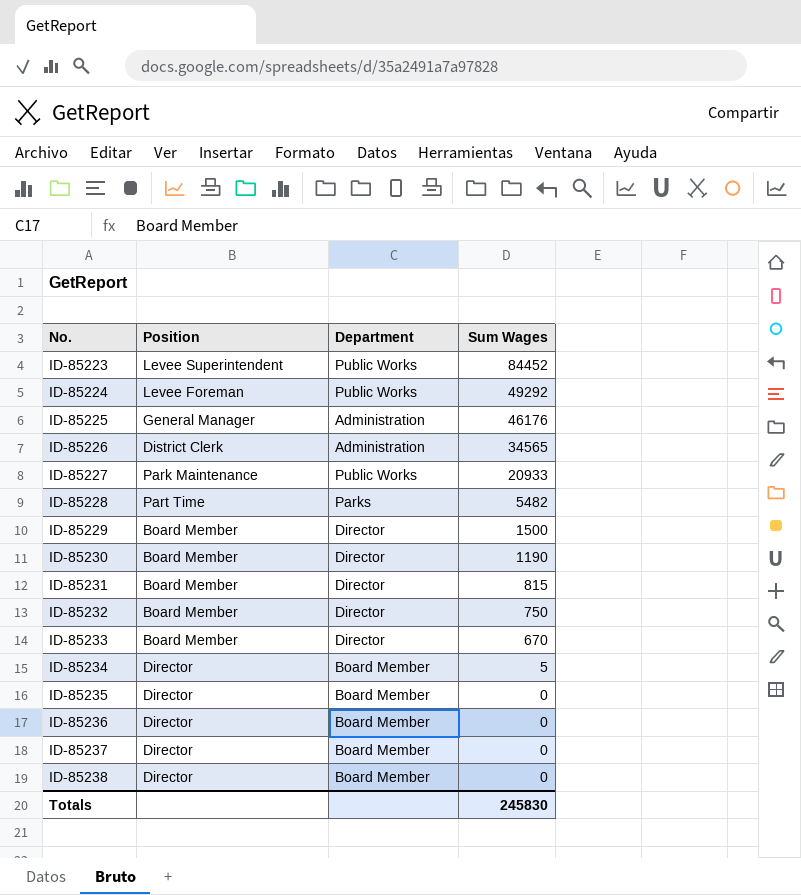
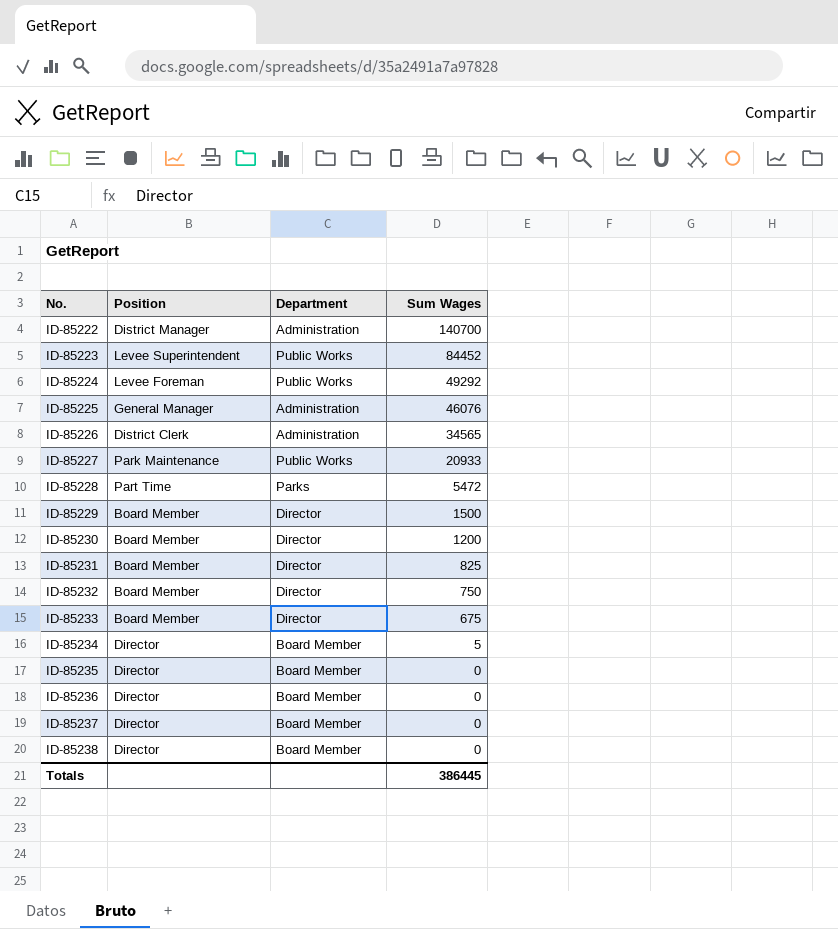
row ID-85222: none -> District Manager | Administration | 140700
ID-85225 | Sum Wages: 46176 -> 46076
ID-85228 | Sum Wages: 5482 -> 5472
ID-85230 | Sum Wages: 1190 -> 1200
ID-85231 | Sum Wages: 815 -> 825
ID-85233 | Sum Wages: 670 -> 675
Totals | Sum Wages: 245830 -> 386445

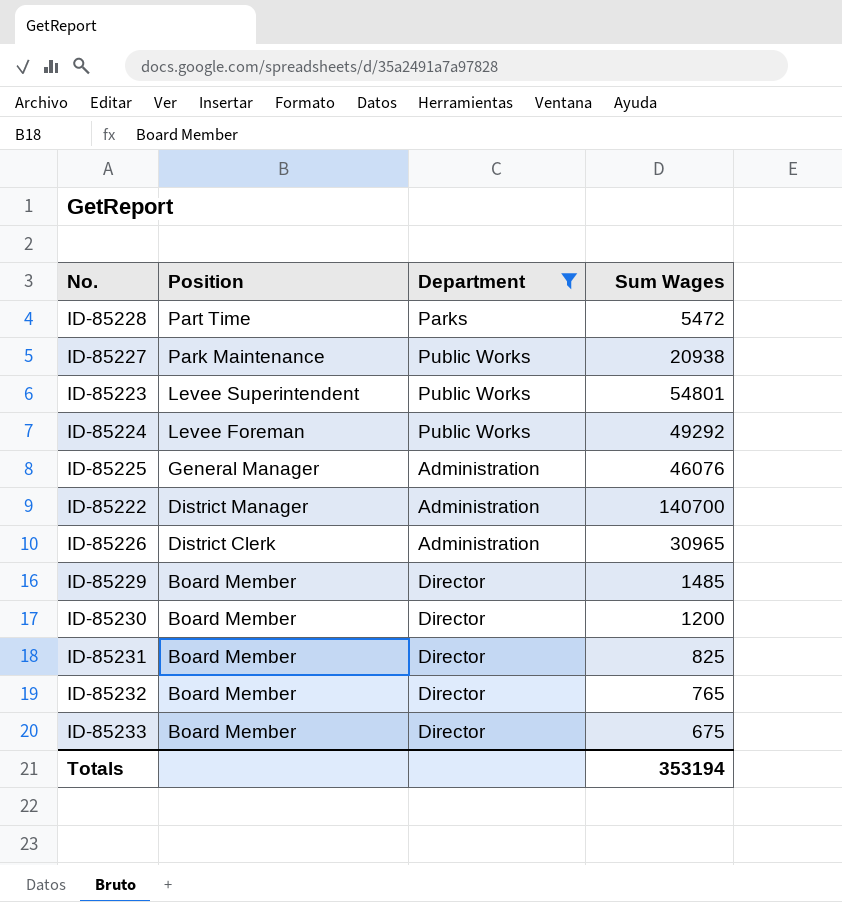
filter: none -> Department != Board Member
row order: No. ascending -> Position descending
ID-85227 | Sum Wages: 20933 -> 20938
ID-85223 | Sum Wages: 84452 -> 54801
ID-85226 | Sum Wages: 34565 -> 30965
ID-85229 | Sum Wages: 1500 -> 1485
ID-85232 | Sum Wages: 750 -> 765
Totals | Sum Wages: 386445 -> 353194

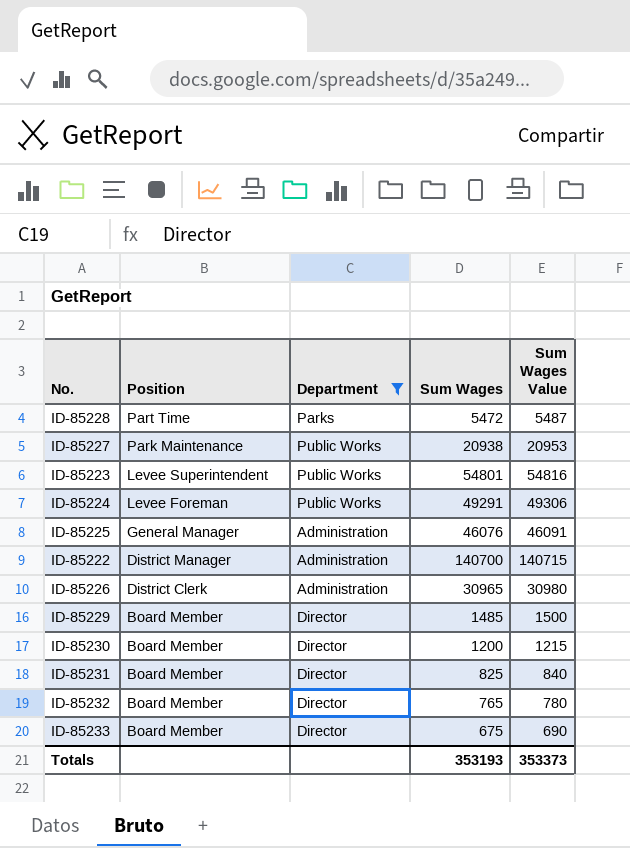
column Sum Wages Value | formula: none -> [Sum Wages] + 15
ID-85224 | Sum Wages: 49292 -> 49291
Totals | Sum Wages: 353194 -> 353193

